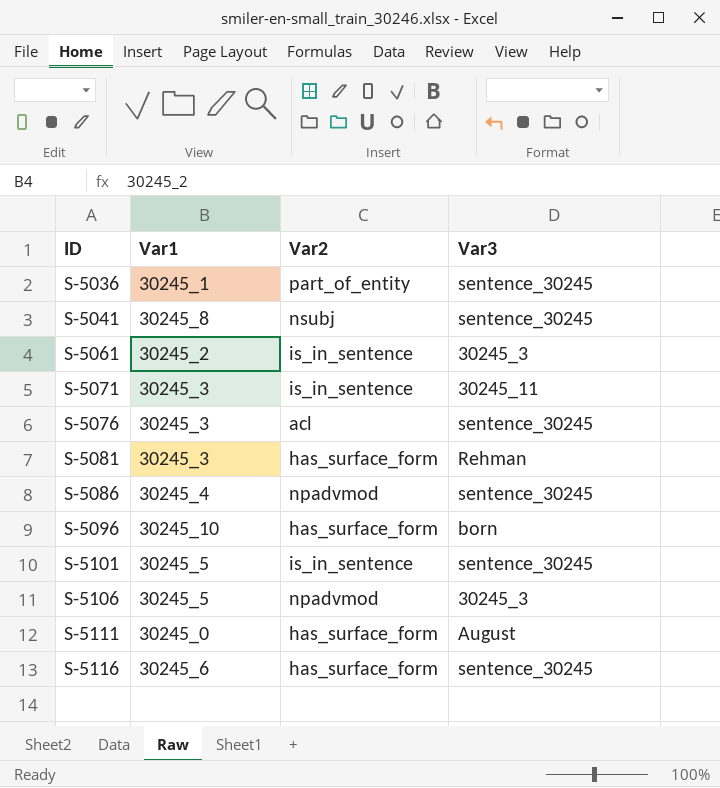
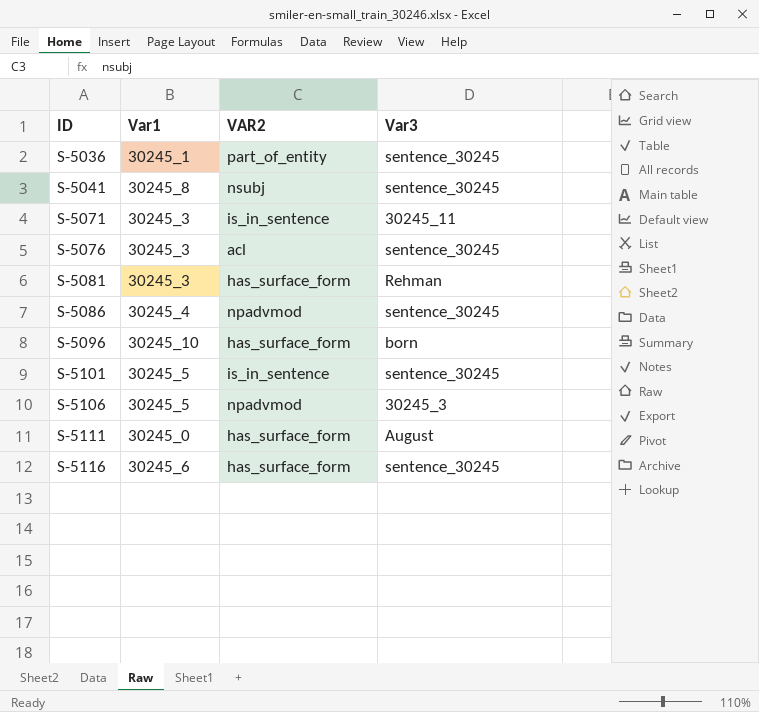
column name: Var2 -> VAR2
row S-5061: 30245_2 | is_in_sentence | 30245_3 -> none

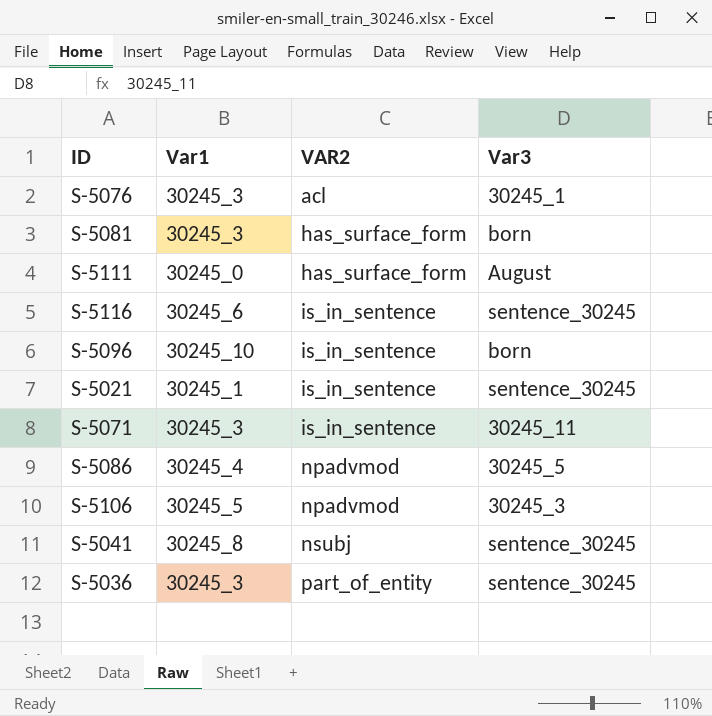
row order: ID ascending -> VAR2 ascending
row S-5101: 30245_5 | is_in_sentence | sentence_30245 -> none
S-5076 | Var3: sentence_30245 -> 30245_1
S-5081 | Var3: Rehman -> born
S-5116 | VAR2: has_surface_form -> is_in_sentence
S-5096 | VAR2: has_surface_form -> is_in_sentence
row S-5021: none -> 30245_1 | is_in_sentence | sentence_30245
S-5086 | Var3: sentence_30245 -> 30245_5
S-5036 | Var1: 30245_1 -> 30245_3

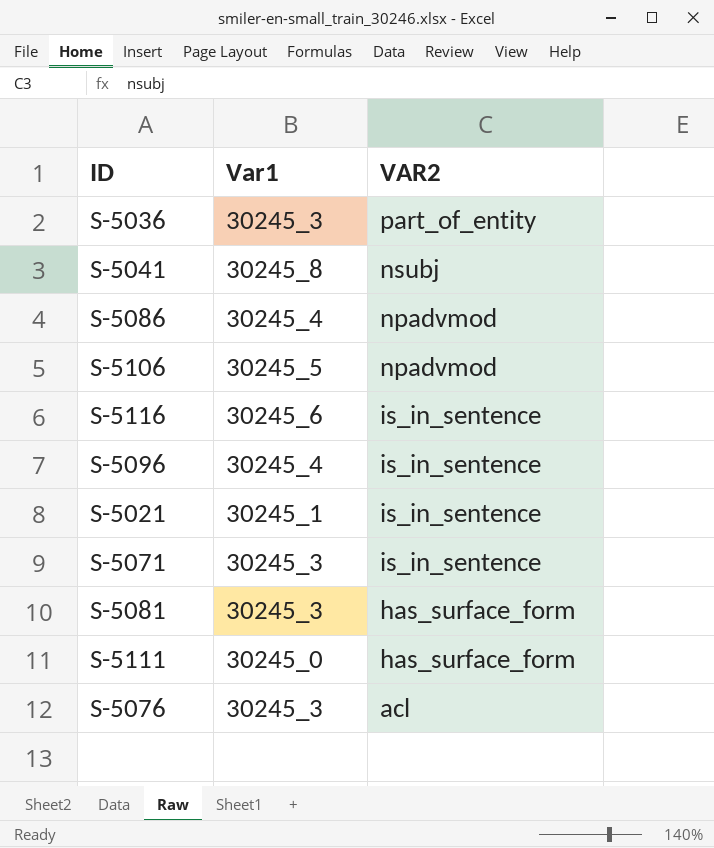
row order: VAR2 ascending -> VAR2 descending
column Var3 | position: 4 -> none
S-5096 | Var1: 30245_10 -> 30245_4

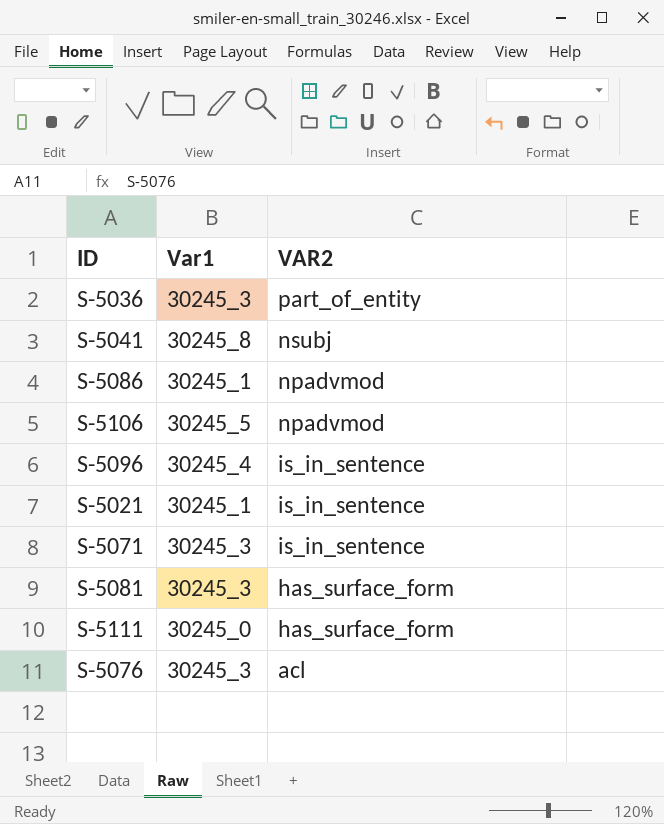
row S-5116: 30245_6 | is_in_sentence -> none
S-5086 | Var1: 30245_4 -> 30245_1

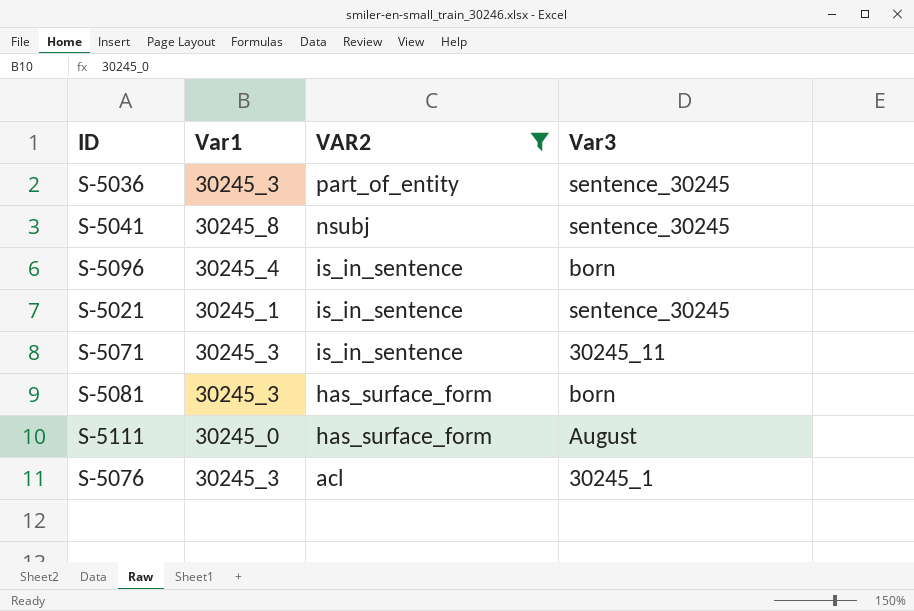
filter: none -> VAR2 != npadvmod
column Var3 | position: none -> 4

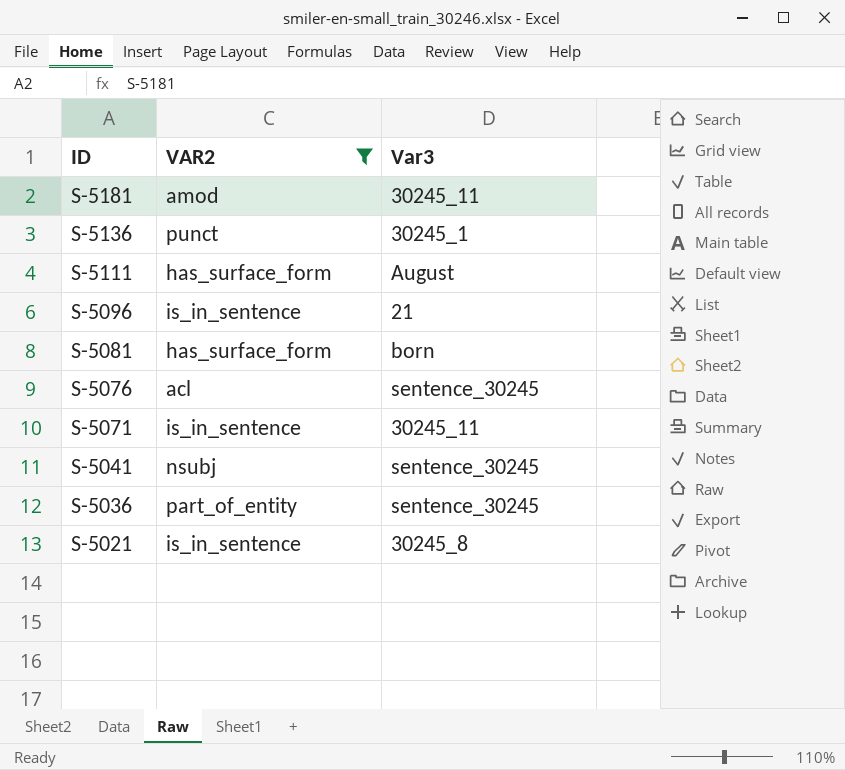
row order: VAR2 descending -> ID descending
column Var1 | position: 2 -> none
row S-5181: none -> amod | 30245_11
row S-5136: none -> punct | 30245_1
S-5096 | Var3: born -> 21
S-5076 | Var3: 30245_1 -> sentence_30245
S-5021 | Var3: sentence_30245 -> 30245_8

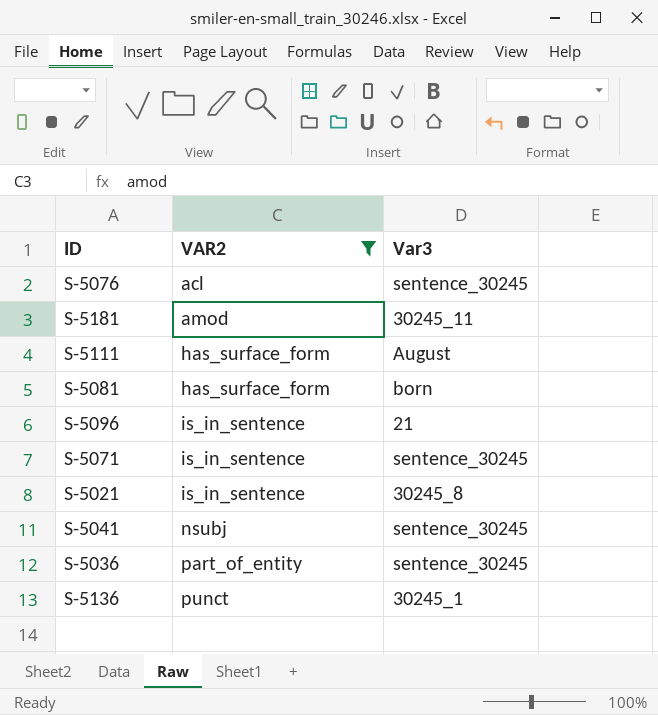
row order: ID descending -> VAR2 ascending
S-5071 | Var3: 30245_11 -> sentence_30245

